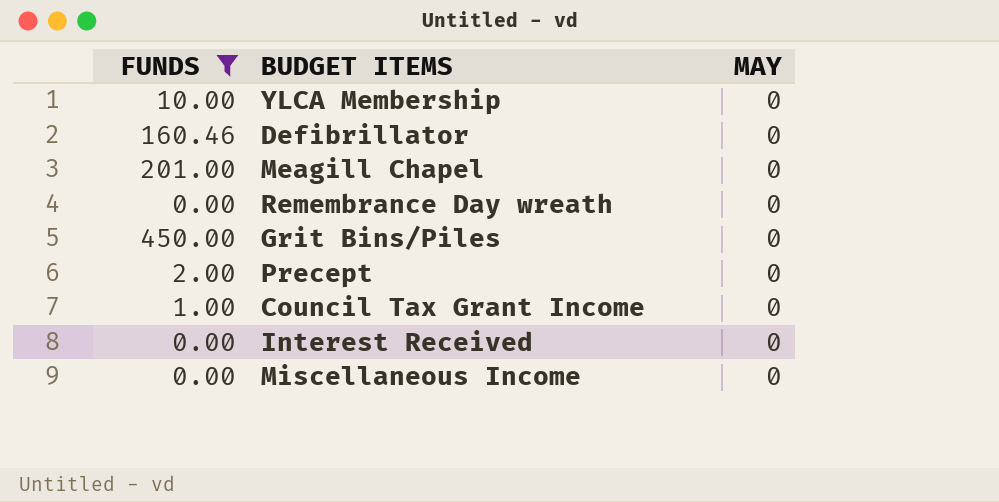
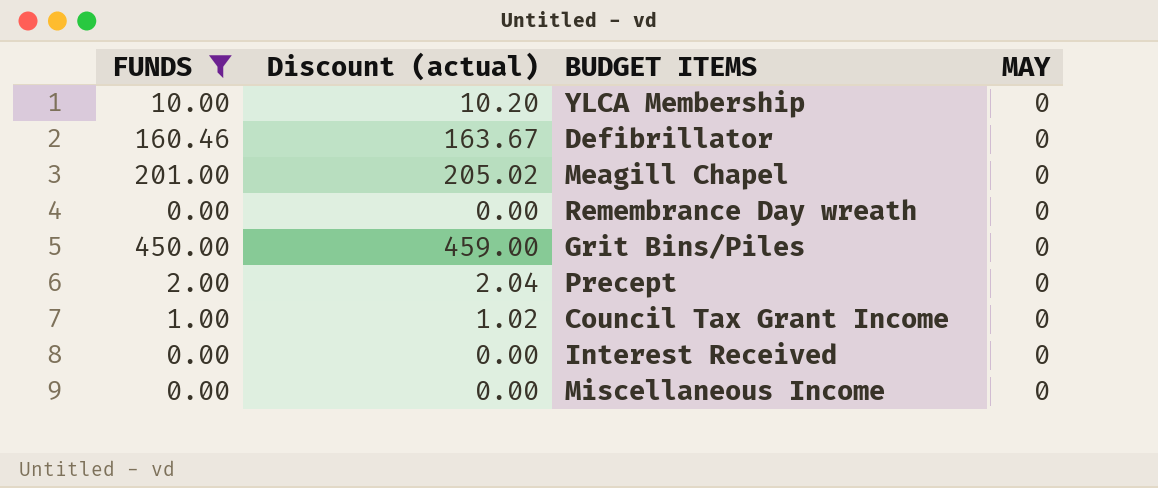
column Discount (actual) | formula: none -> [FUNDS] * 1.02

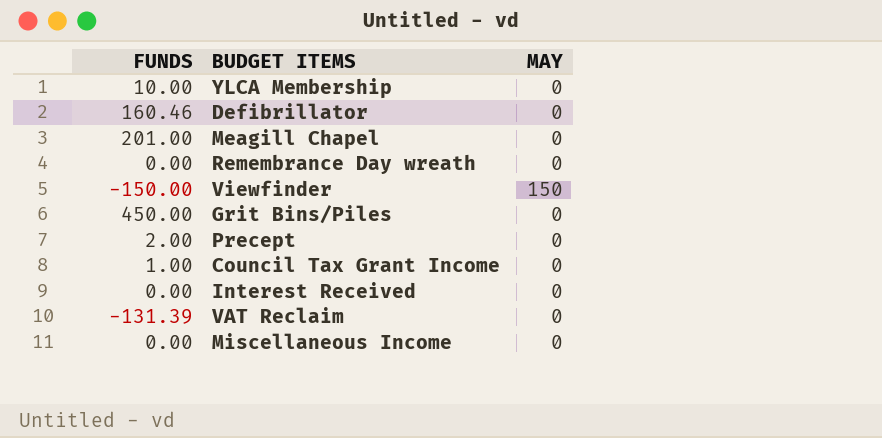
filter: FUNDS >= 0.00 -> none
column Discount (actual) | formula: [FUNDS] * 1.02 -> none

